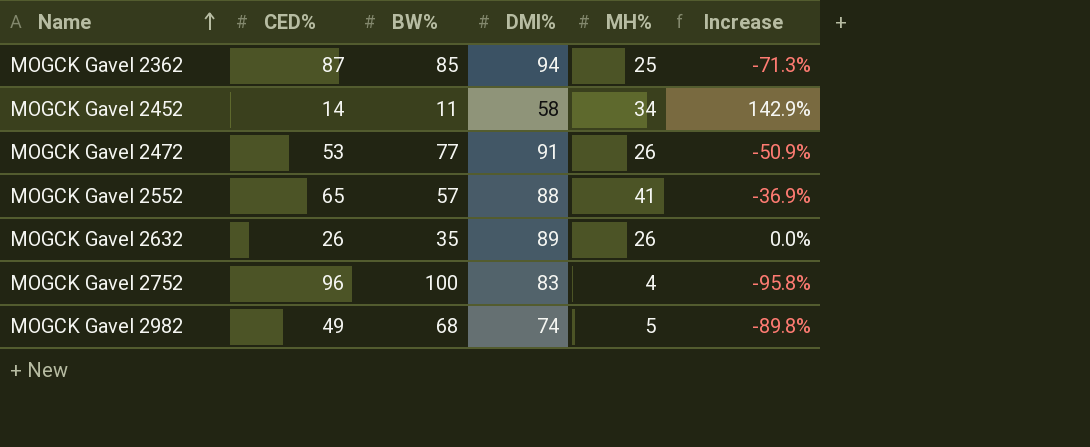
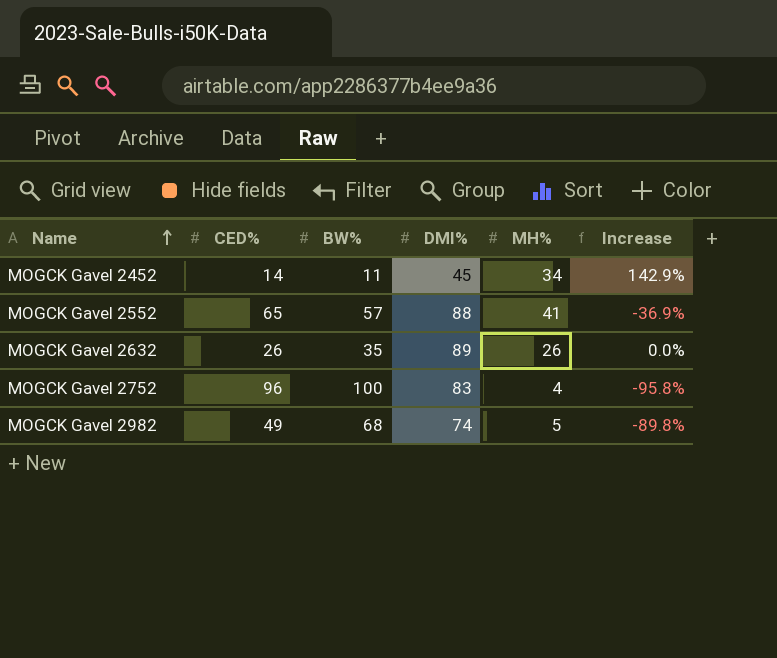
row MOGCK Gavel 2362: 87 | 85 | 94 | 25 | -71.3% -> none
row MOGCK Gavel 2472: 53 | 77 | 91 | 26 | -50.9% -> none
MOGCK Gavel 2452 | DMI%: 58 -> 45

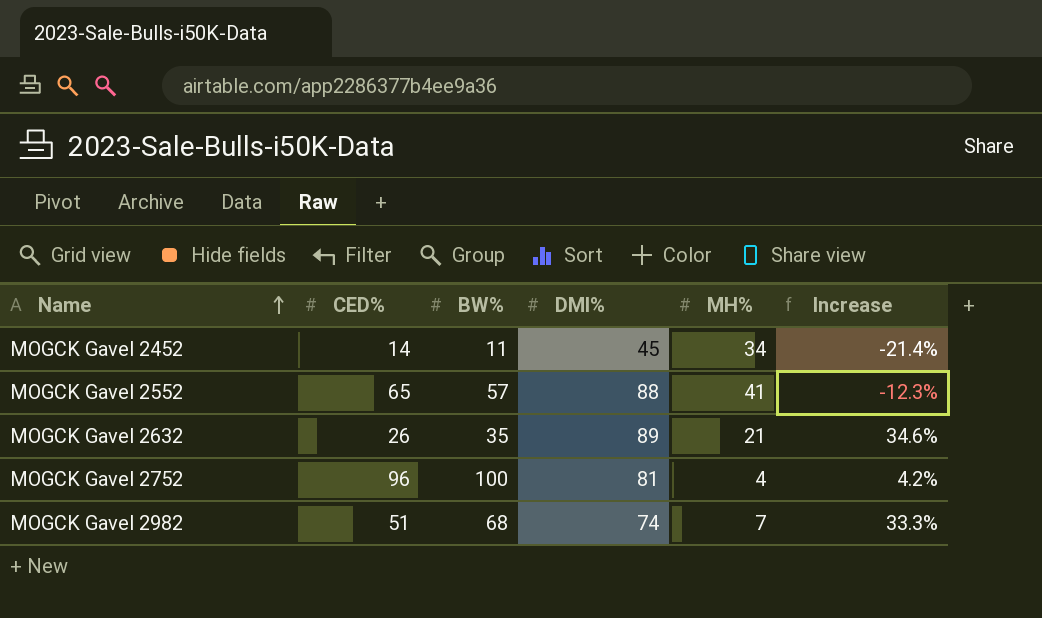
column Increase | formula: ([MH%] - [CED%]) / [CED%] -> ([BW%] - [CED%]) / [CED%]
MOGCK Gavel 2632 | MH%: 26 -> 21
MOGCK Gavel 2752 | DMI%: 83 -> 81
MOGCK Gavel 2982 | CED%: 49 -> 51
MOGCK Gavel 2982 | MH%: 5 -> 7

